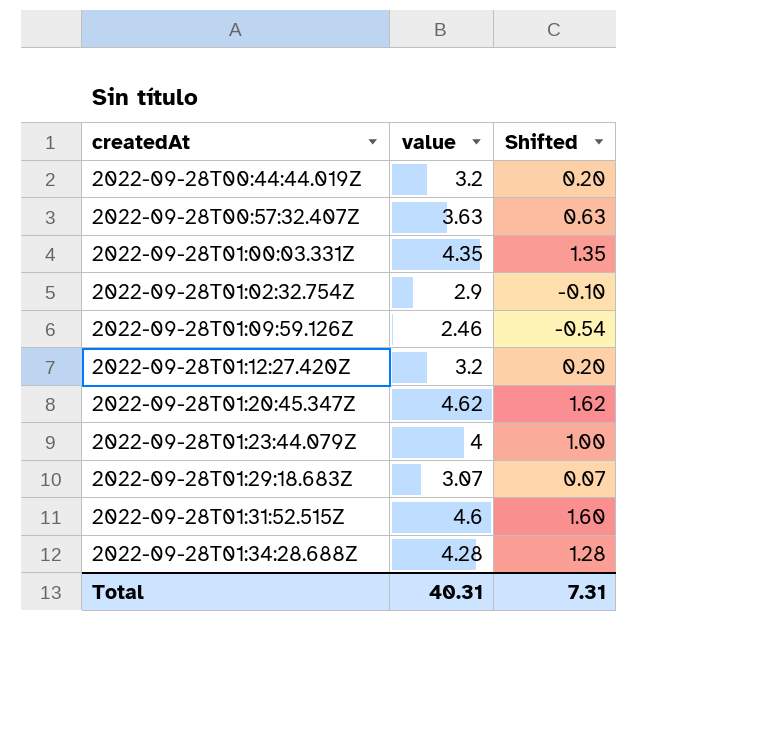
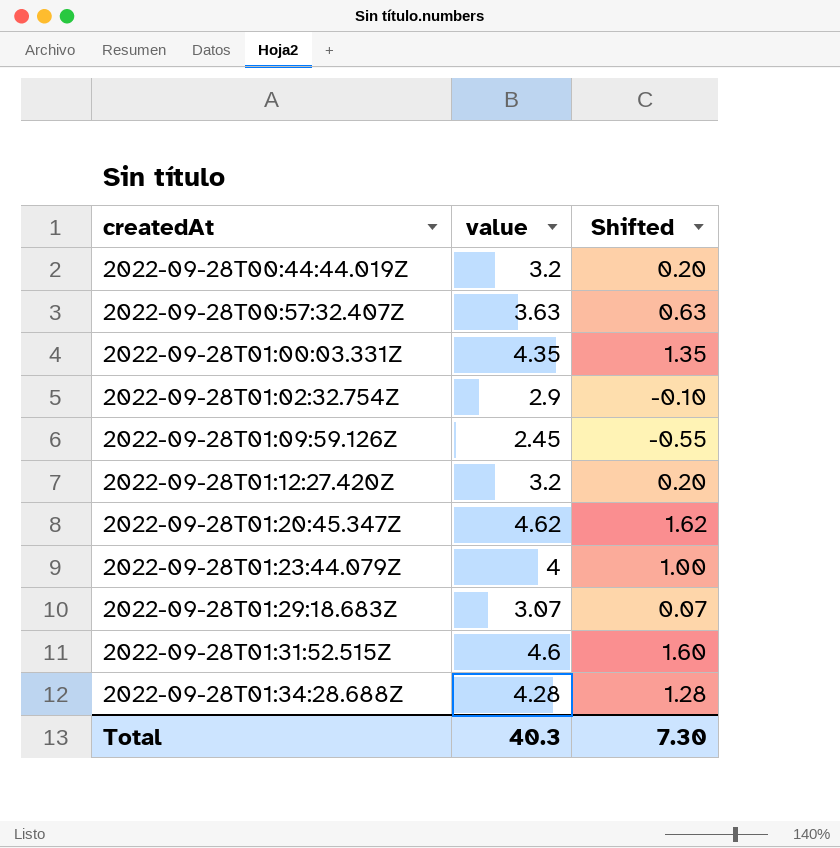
2022-09-28T01:09:59.126Z | value: 2.46 -> 2.45
2022-09-28T01:09:59.126Z | Shifted: -0.54 -> -0.55
Total | value: 40.31 -> 40.3
Total | Shifted: 7.31 -> 7.30

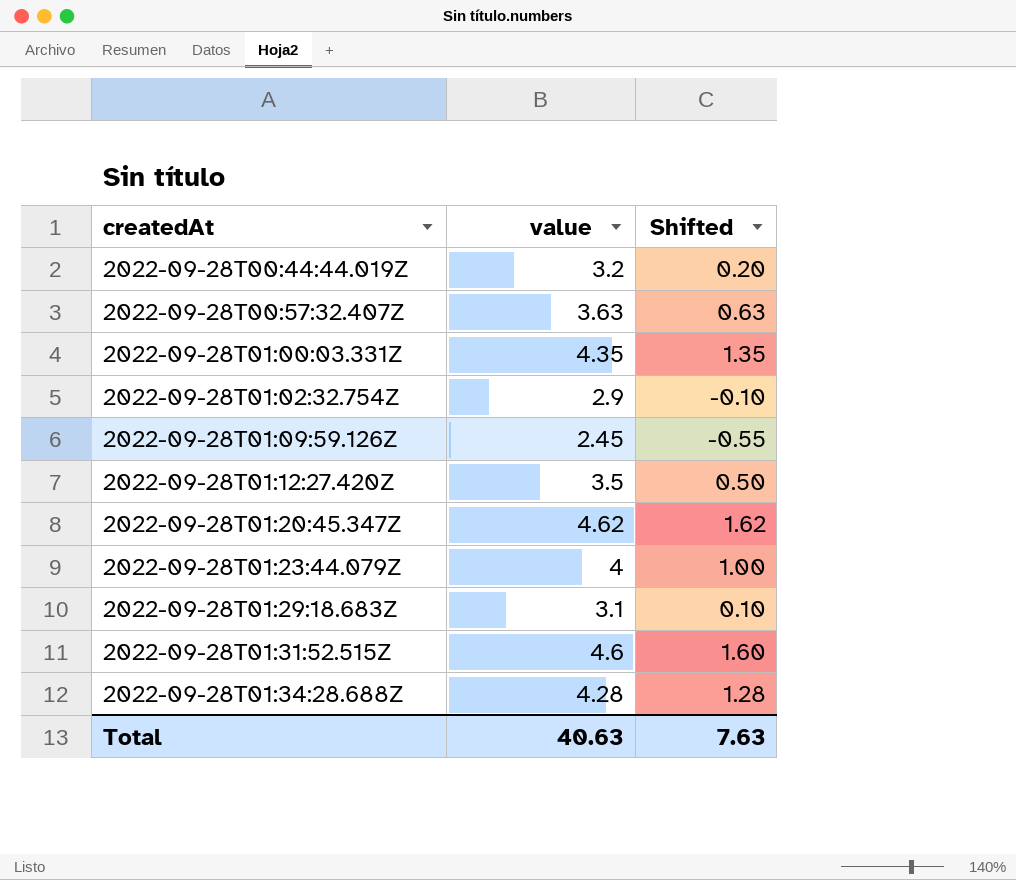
2022-09-28T01:12:27.420Z | value: 3.2 -> 3.5
2022-09-28T01:12:27.420Z | Shifted: 0.20 -> 0.50
2022-09-28T01:29:18.683Z | value: 3.07 -> 3.1
2022-09-28T01:29:18.683Z | Shifted: 0.07 -> 0.10
Total | value: 40.3 -> 40.63
Total | Shifted: 7.30 -> 7.63

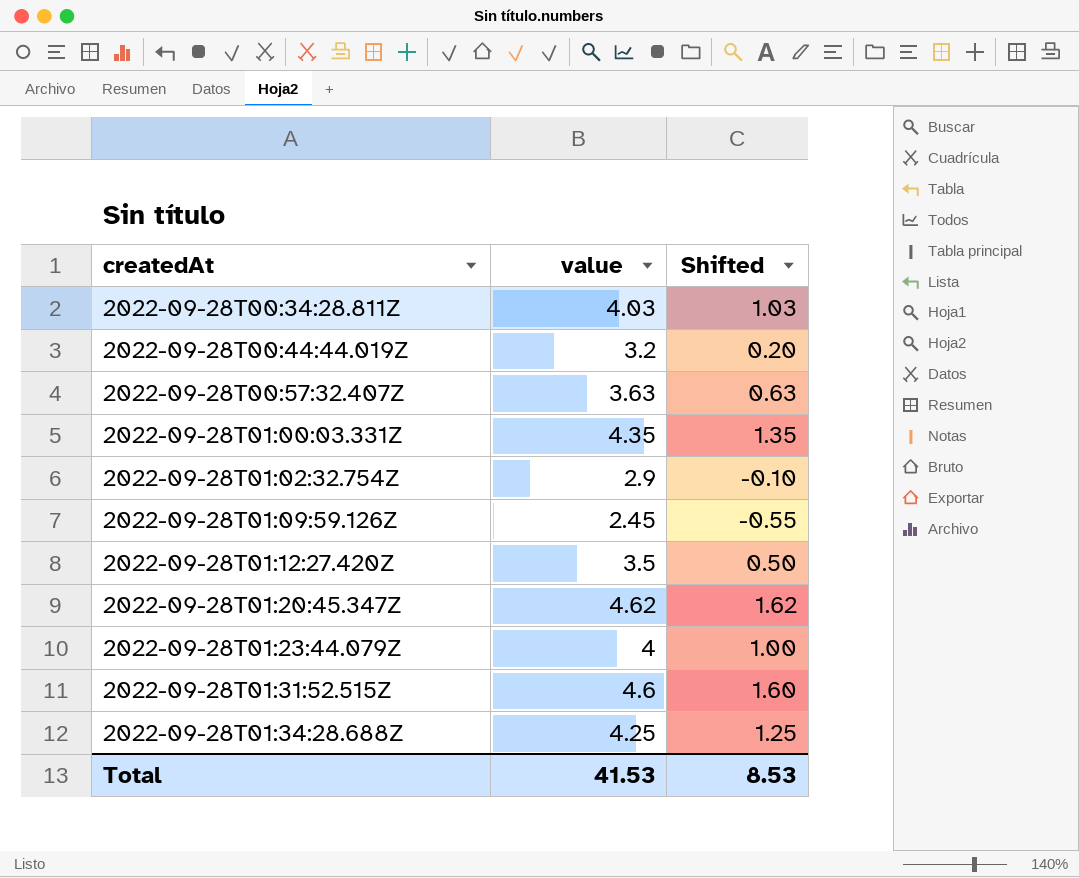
row 2022-09-28T01:29:18.683Z: 3.1 | 0.10 -> none
row 2022-09-28T00:34:28.811Z: none -> 4.03 | 1.03
2022-09-28T01:34:28.688Z | value: 4.28 -> 4.25
2022-09-28T01:34:28.688Z | Shifted: 1.28 -> 1.25
Total | value: 40.63 -> 41.53
Total | Shifted: 7.63 -> 8.53

